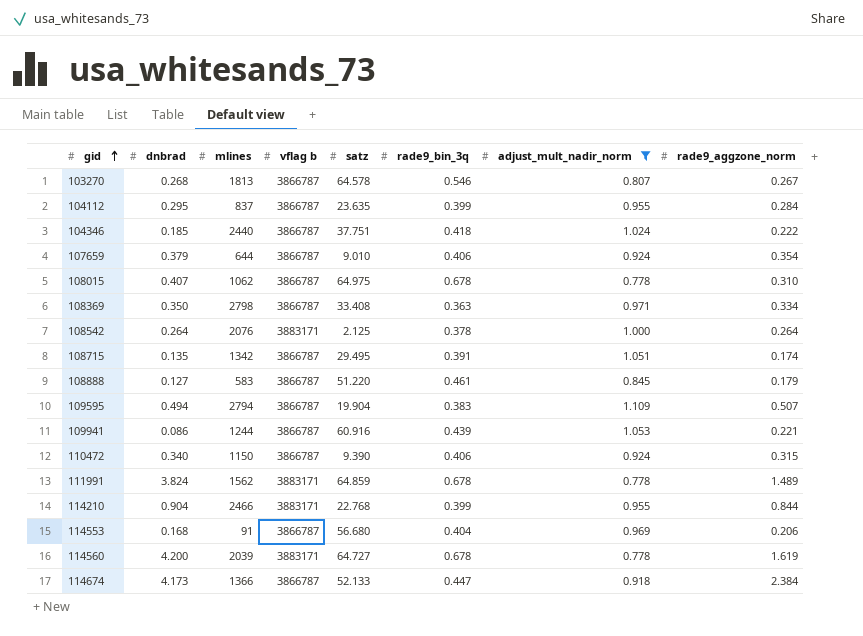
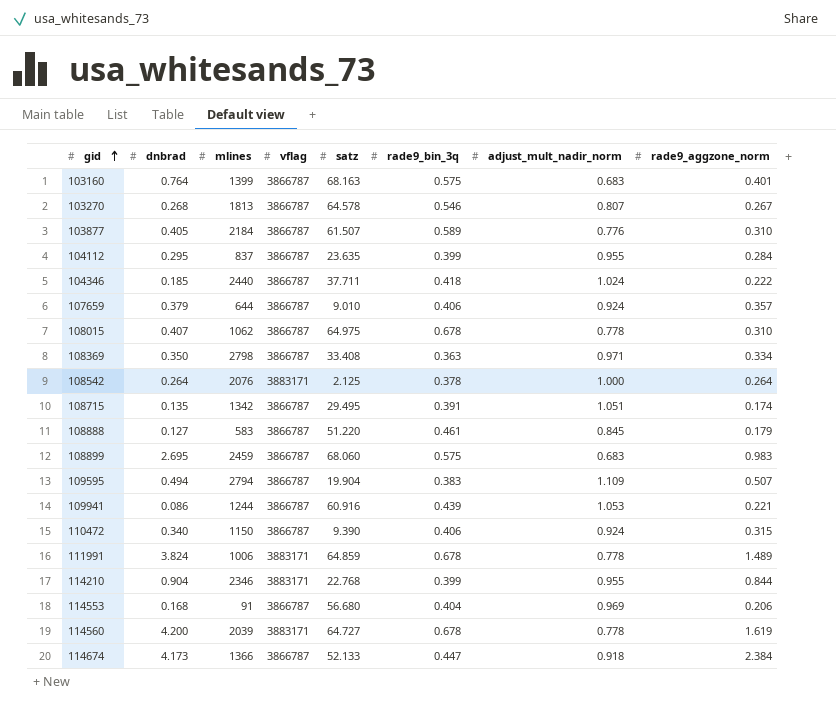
filter: adjust_mult_nadir_norm >= 0.778 -> none
column name: vflag b -> vflag
104346 | satz: 37.751 -> 37.711
107659 | rade9_aggzone_norm: 0.354 -> 0.357
111991 | mlines: 1562 -> 1006
114210 | mlines: 2466 -> 2346

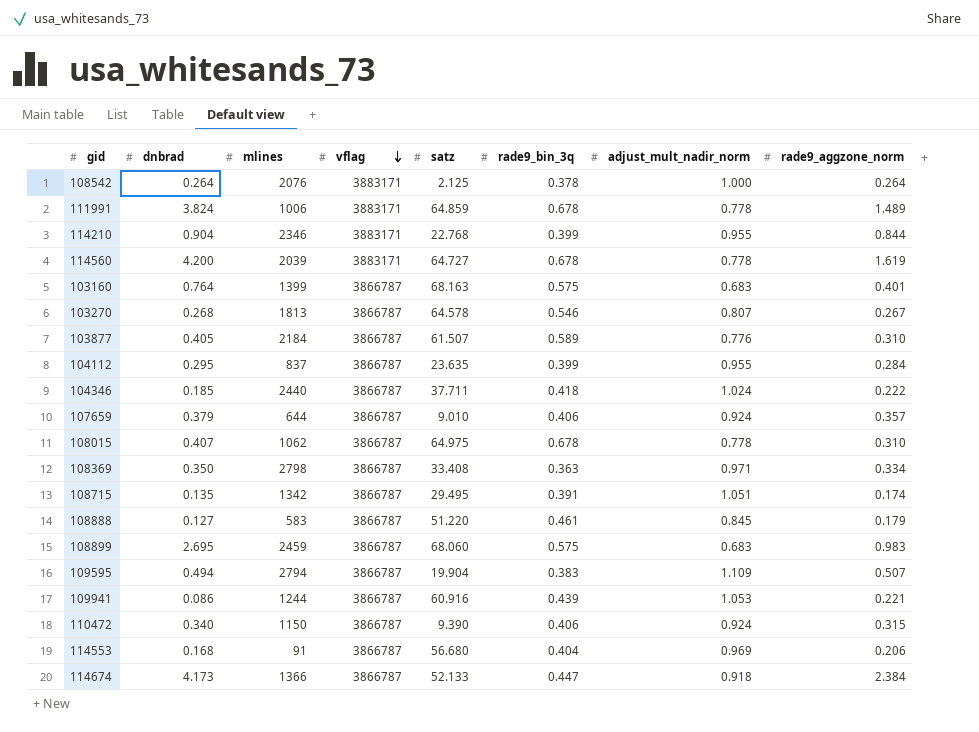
row order: gid ascending -> vflag descending

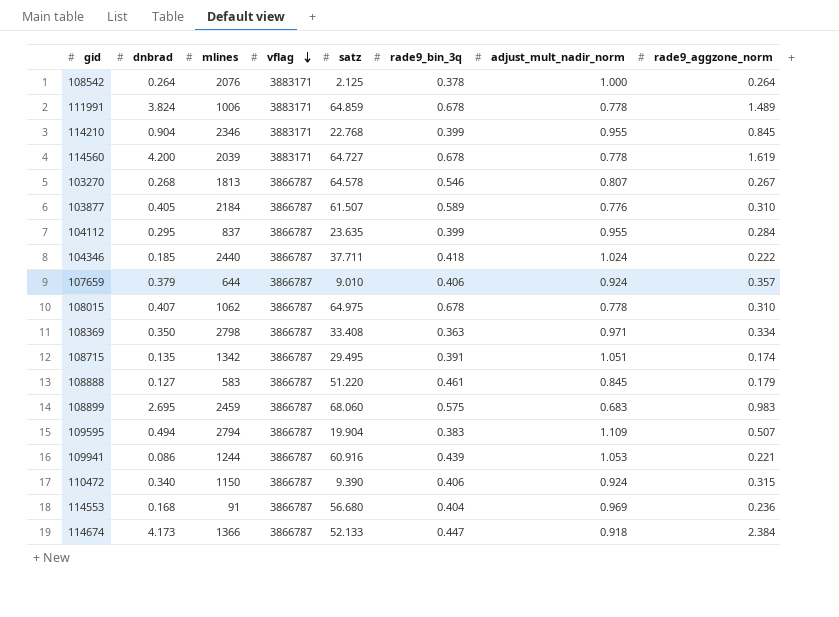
row 103160: 0.764 | 1399 | 3866787 | 68.163 | 0.575 | 0.683 | 0.401 -> none
114210 | rade9_aggzone_norm: 0.844 -> 0.845
114553 | rade9_aggzone_norm: 0.206 -> 0.236

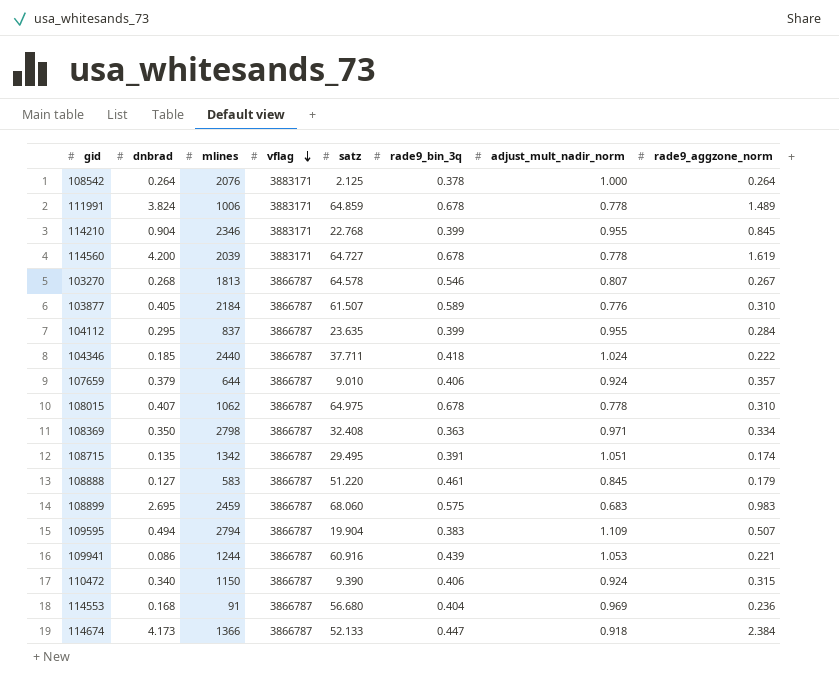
108369 | satz: 33.408 -> 32.408

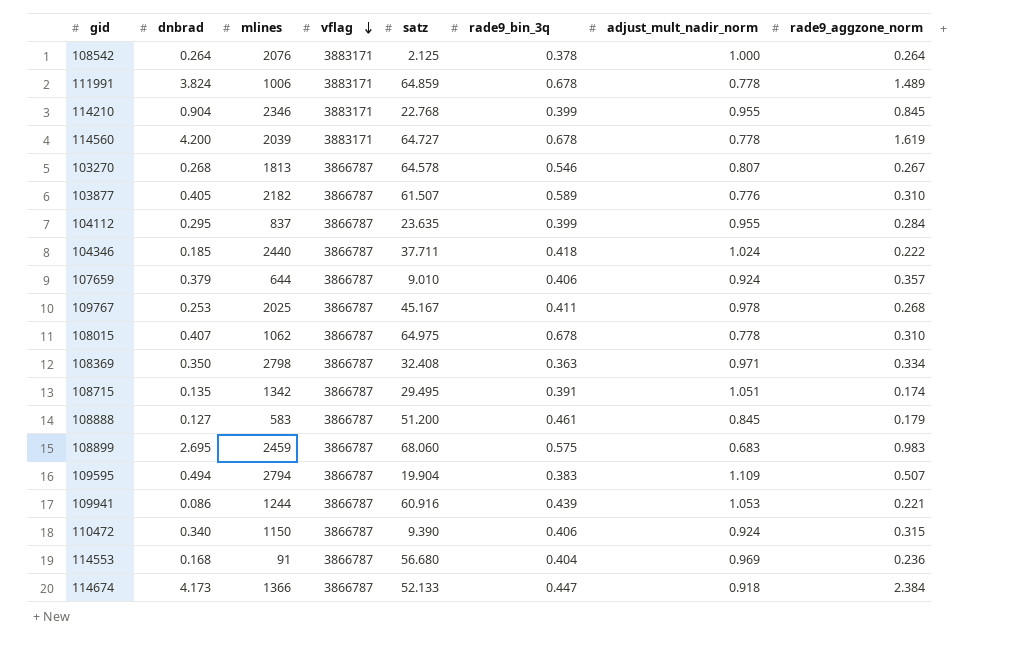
103877 | mlines: 2184 -> 2182
row 109767: none -> 0.253 | 2025 | 3866787 | 45.167 | 0.411 | 0.978 | 0.268
108888 | satz: 51.220 -> 51.200

